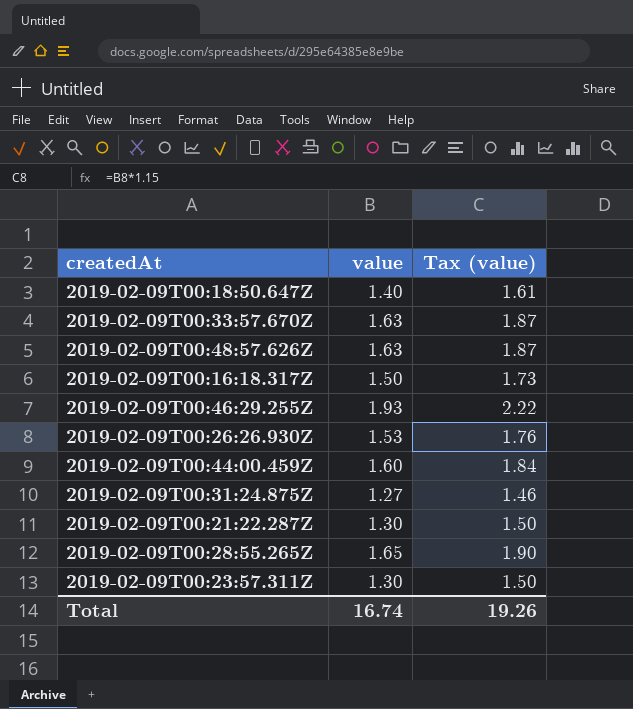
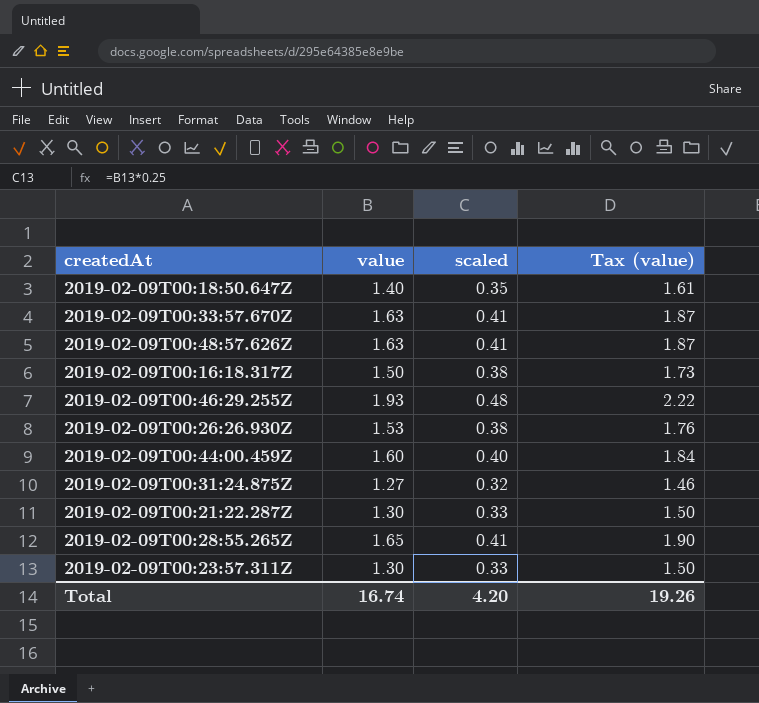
column scaled | formula: none -> [value] * 0.25

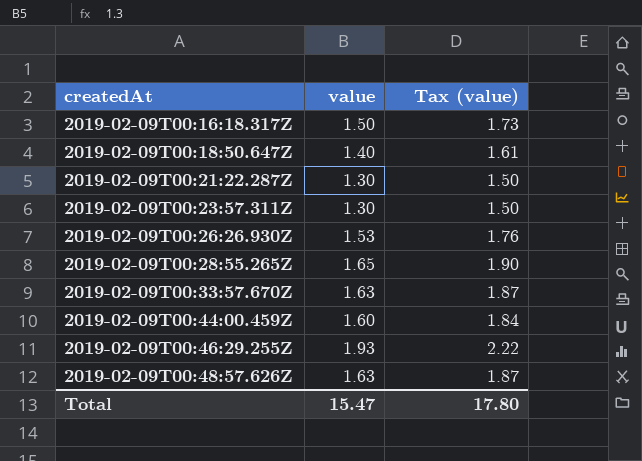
row order: none -> createdAt ascending
column scaled | formula: [value] * 0.25 -> none
row 2019-02-09T00:31:24.875Z: 1.27 | 0.32 | 1.46 -> none
Total | value: 16.74 -> 15.47
Total | Tax (value): 19.26 -> 17.80

